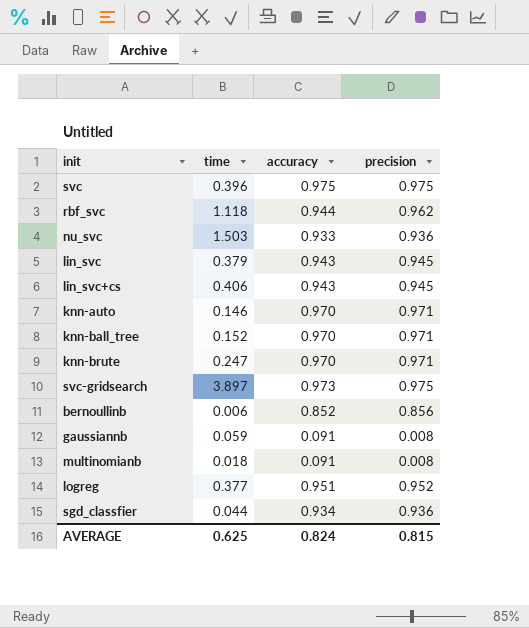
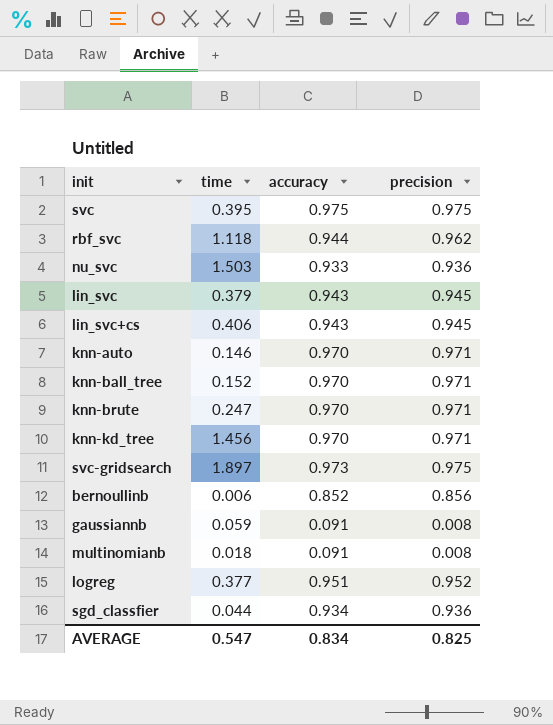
svc | time: 0.396 -> 0.395
row knn-kd_tree: none -> 1.456 | 0.970 | 0.971
svc-gridsearch | time: 3.897 -> 1.897
AVERAGE | time: 0.625 -> 0.547
AVERAGE | accuracy: 0.824 -> 0.834
AVERAGE | precision: 0.815 -> 0.825

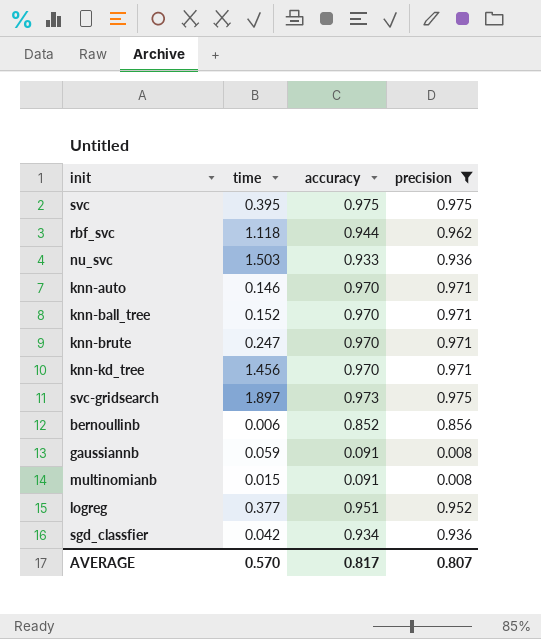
filter: none -> precision != 0.945
multinomianb | time: 0.018 -> 0.015
sgd_classfier | time: 0.044 -> 0.042
AVERAGE | time: 0.547 -> 0.570
AVERAGE | accuracy: 0.834 -> 0.817
AVERAGE | precision: 0.825 -> 0.807

